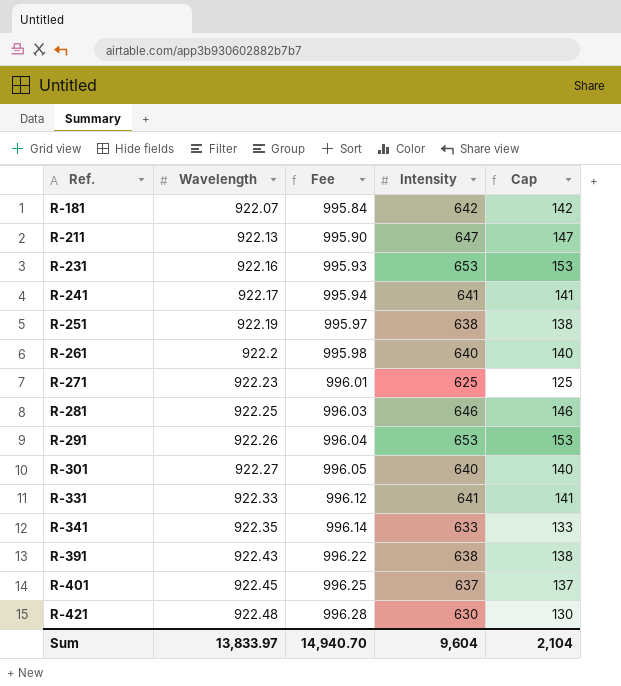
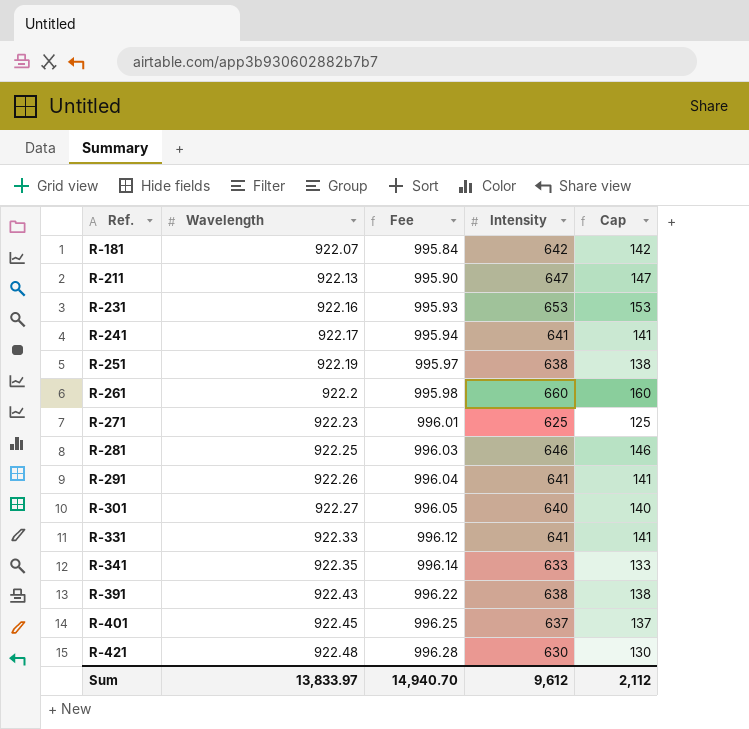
R-261 | Intensity: 640 -> 660
R-261 | Cap: 140 -> 160
R-291 | Intensity: 653 -> 641
R-291 | Cap: 153 -> 141
Sum | Intensity: 9,604 -> 9,612
Sum | Cap: 2,104 -> 2,112

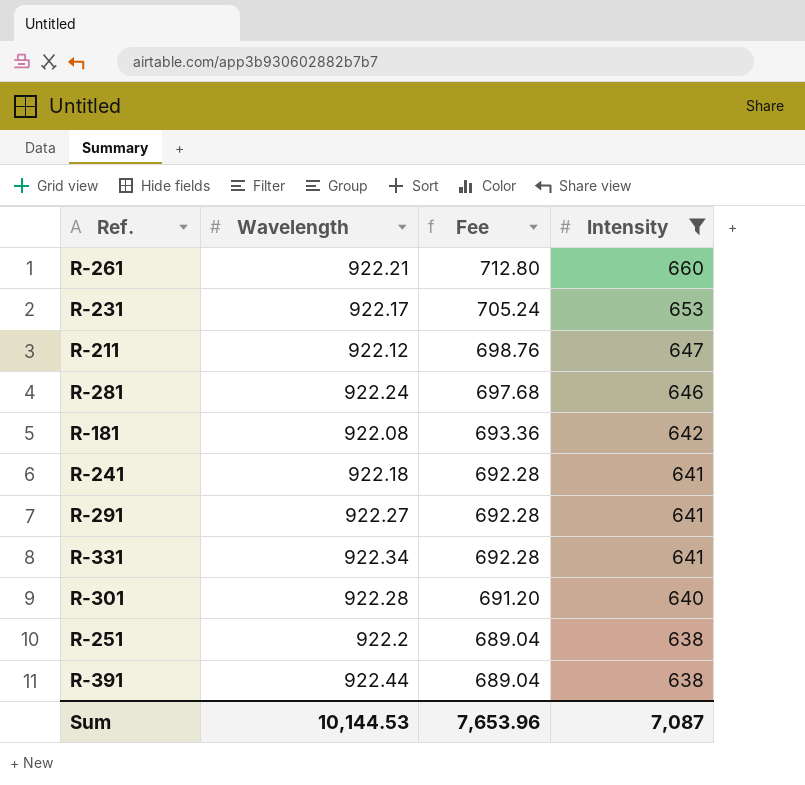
filter: none -> Intensity >= 638
row order: Ref. ascending -> Fee descending
column Cap | formula: [Intensity] - 500 -> none
column Fee | formula: [Wavelength] * 1.08 -> [Intensity] * 1.08
R-261 | Wavelength: 922.2 -> 922.21
R-231 | Wavelength: 922.16 -> 922.17
R-211 | Wavelength: 922.13 -> 922.12
R-281 | Wavelength: 922.25 -> 922.24
R-181 | Wavelength: 922.07 -> 922.08
R-241 | Wavelength: 922.17 -> 922.18
R-291 | Wavelength: 922.26 -> 922.27
R-331 | Wavelength: 922.33 -> 922.34
R-301 | Wavelength: 922.27 -> 922.28
R-251 | Wavelength: 922.19 -> 922.2
R-391 | Wavelength: 922.43 -> 922.44
Sum | Wavelength: 13,833.97 -> 10,144.53
Sum | Fee: 14,940.70 -> 7,653.96
Sum | Intensity: 9,612 -> 7,087

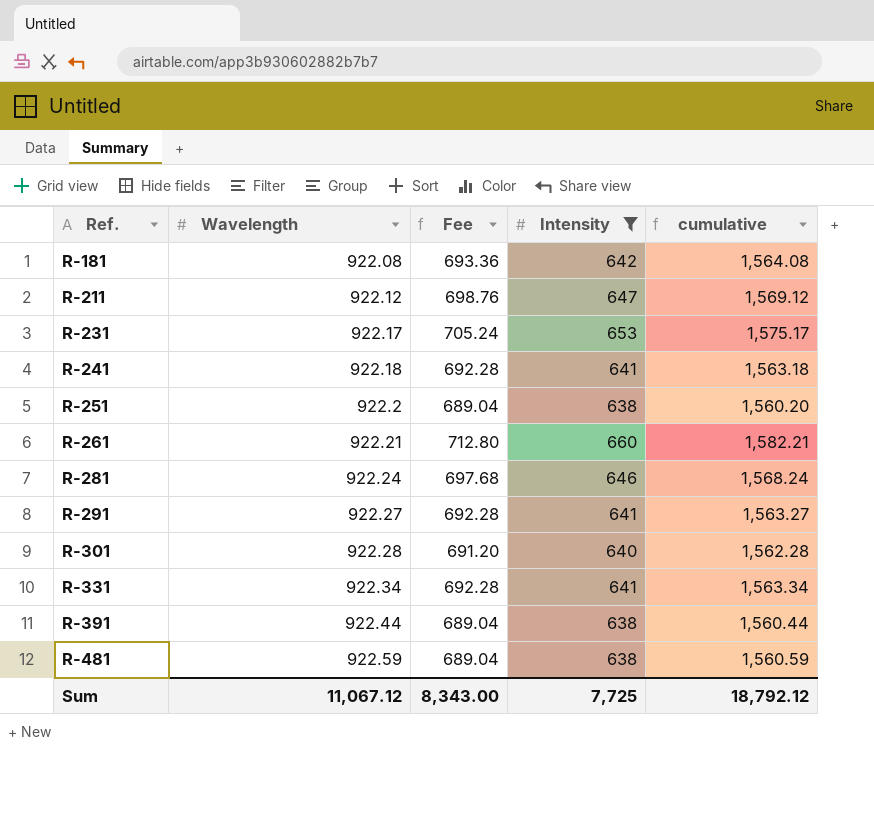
row order: Fee descending -> Ref. ascending
column cumulative | formula: none -> [Wavelength] + [Intensity]
row R-481: none -> 922.59 | 689.04 | 638 | 1,560.59
Sum | Wavelength: 10,144.53 -> 11,067.12
Sum | Fee: 7,653.96 -> 8,343.00
Sum | Intensity: 7,087 -> 7,725

